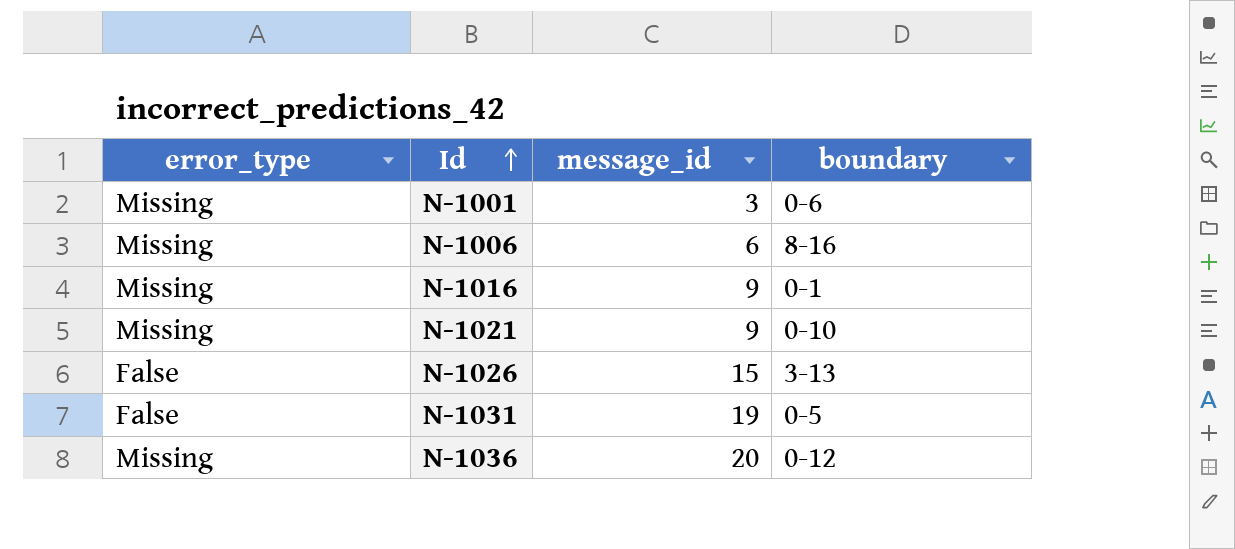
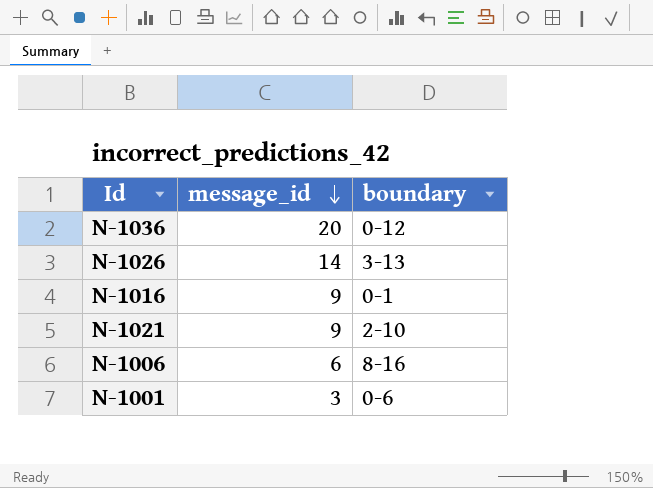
row order: Id ascending -> message_id descending
column error_type | position: 1 -> none
row N-1031: False | 19 | 0-5 -> none
N-1026 | message_id: 15 -> 14
N-1021 | boundary: 0-10 -> 2-10

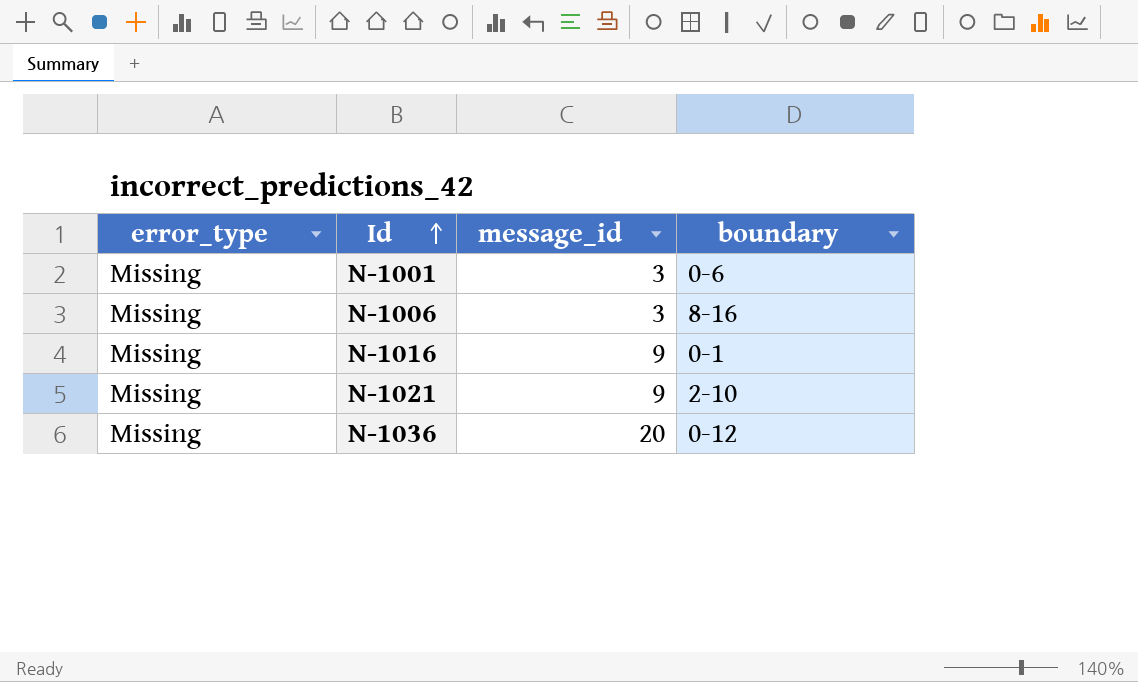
row order: message_id descending -> Id ascending
column error_type | position: none -> 1
row N-1026: 14 | 3-13 -> none
N-1006 | message_id: 6 -> 3

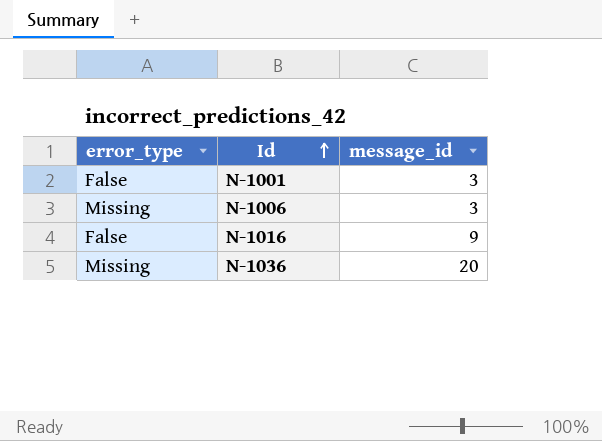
column boundary | position: 4 -> none
row N-1021: Missing | 9 | 2-10 -> none
N-1001 | error_type: Missing -> False
N-1016 | error_type: Missing -> False

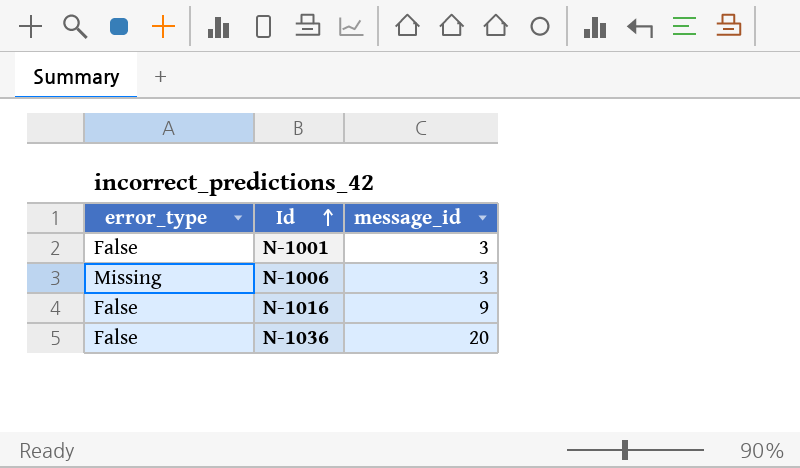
N-1036 | error_type: Missing -> False

